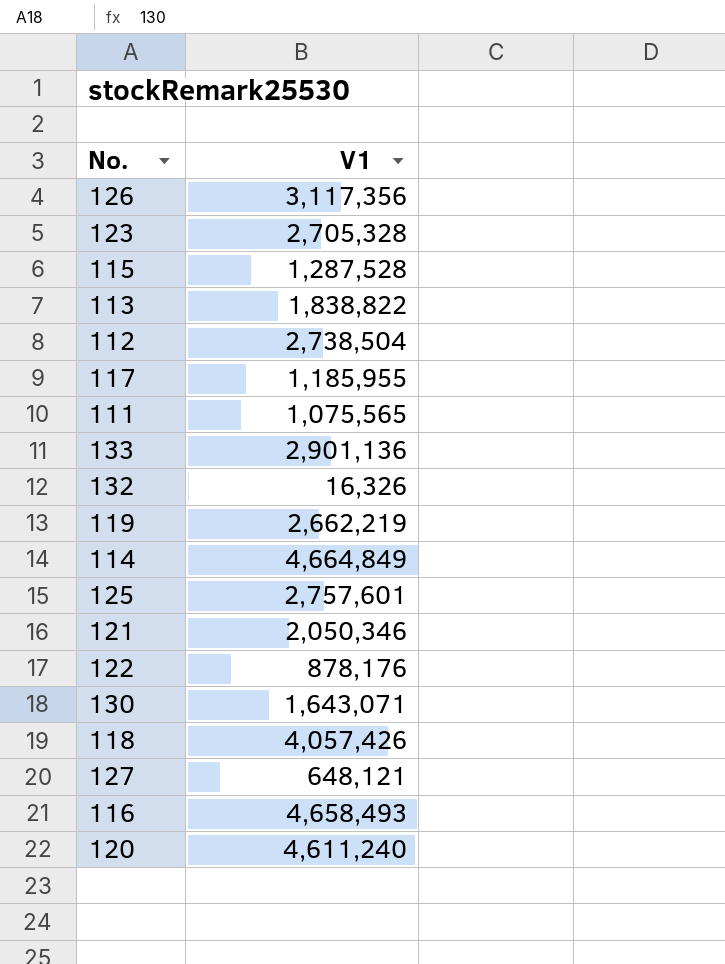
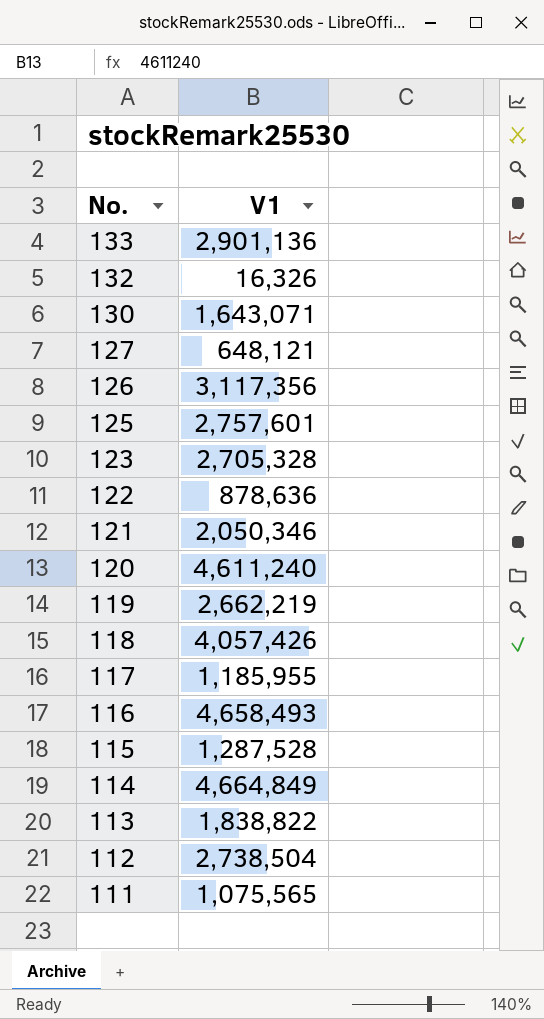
row order: none -> No. descending
122 | V1: 878,176 -> 878,636

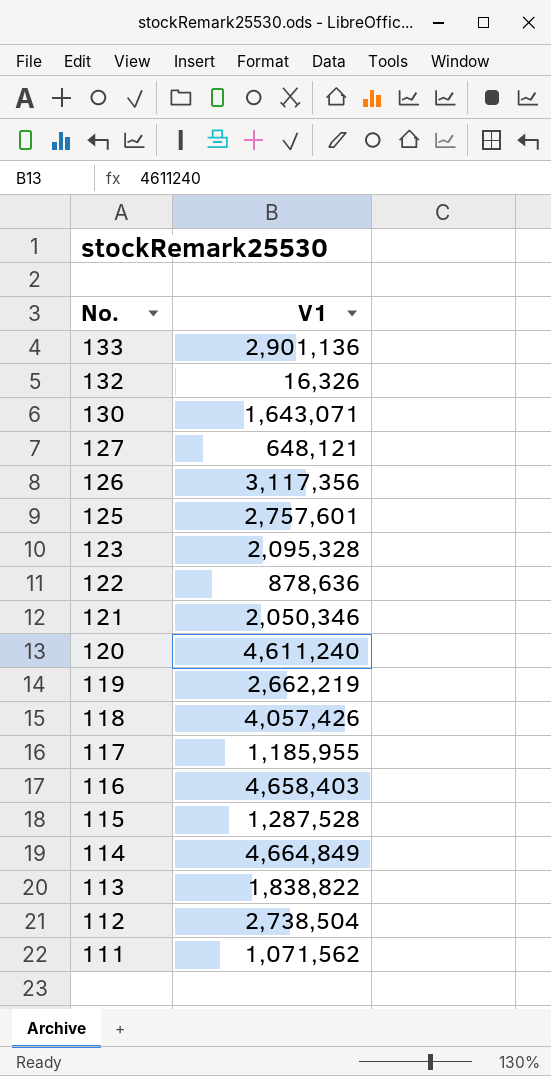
123 | V1: 2,705,328 -> 2,095,328
116 | V1: 4,658,493 -> 4,658,403
111 | V1: 1,075,565 -> 1,071,562

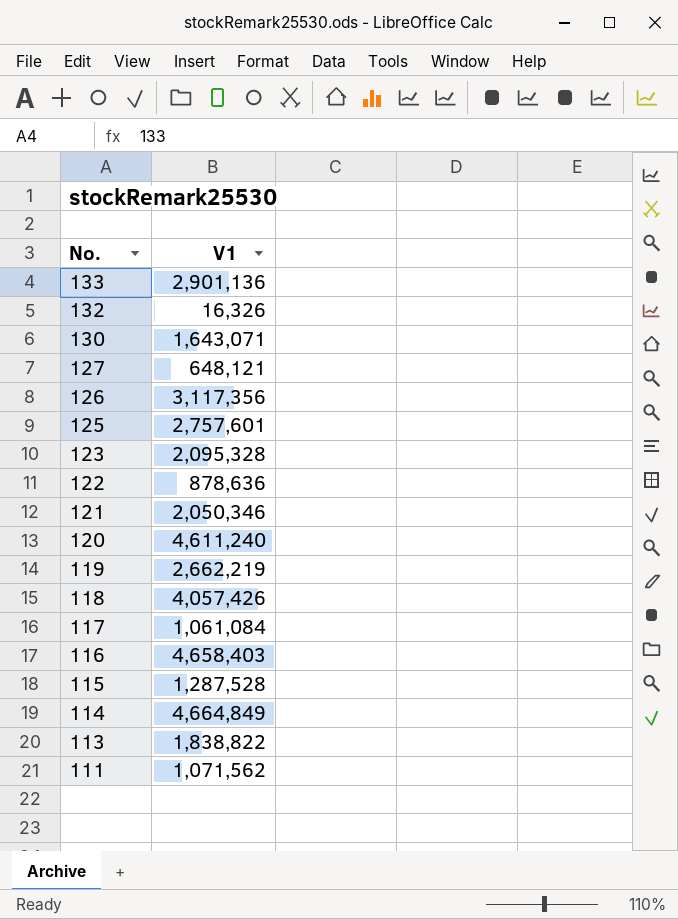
row 112: 2,738,504 -> none
117 | V1: 1,185,955 -> 1,061,084

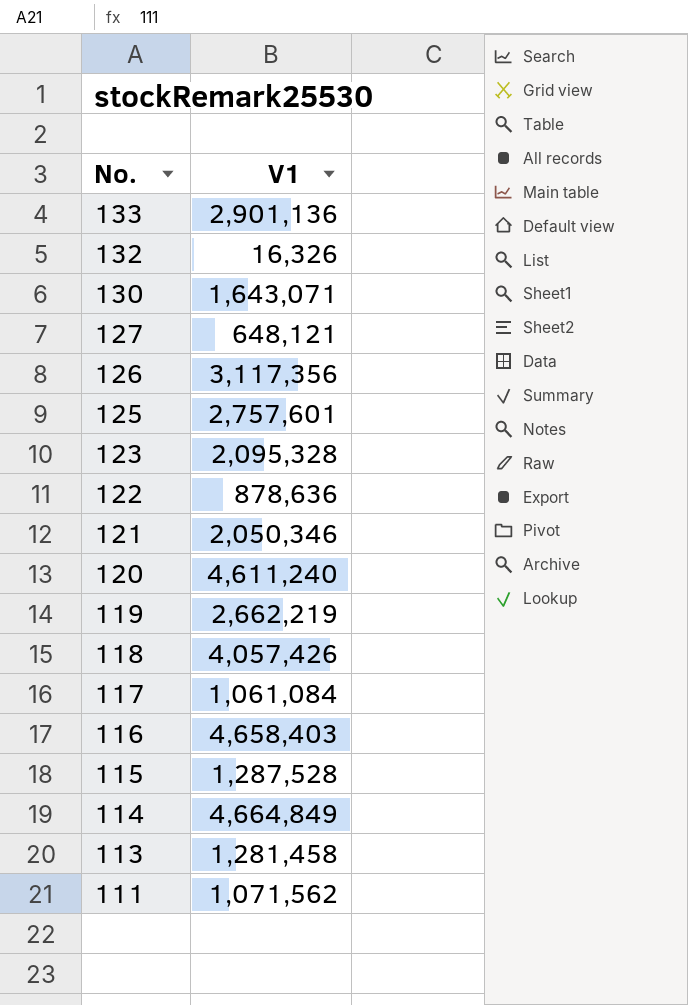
113 | V1: 1,838,822 -> 1,281,458

